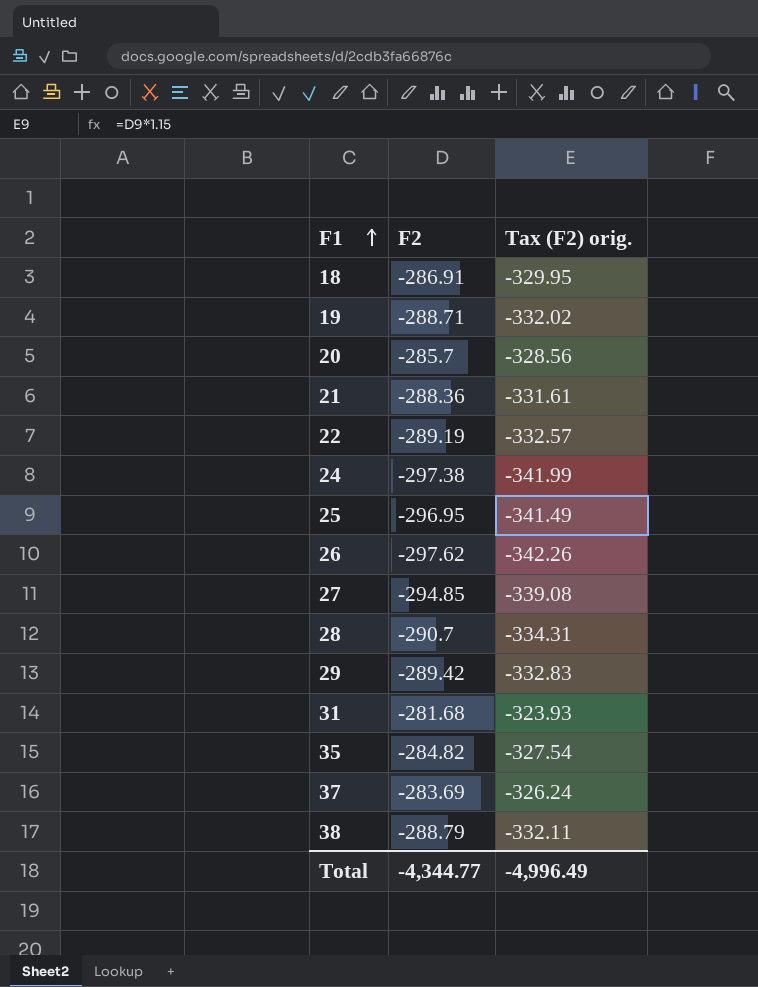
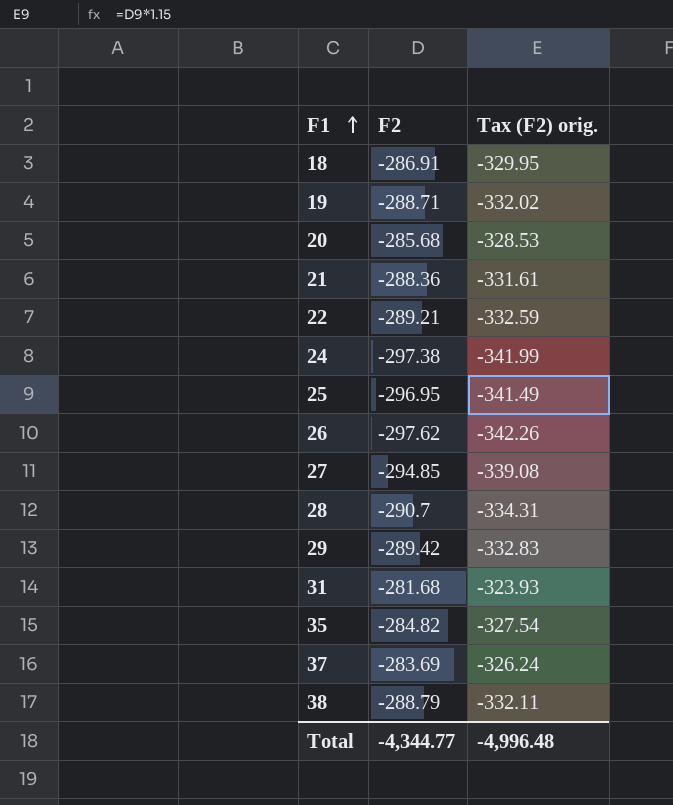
20 | F2: -285.7 -> -285.68
20 | Tax (F2) orig.: -328.56 -> -328.53
22 | F2: -289.19 -> -289.21
22 | Tax (F2) orig.: -332.57 -> -332.59
Total | Tax (F2) orig.: -4,996.49 -> -4,996.48

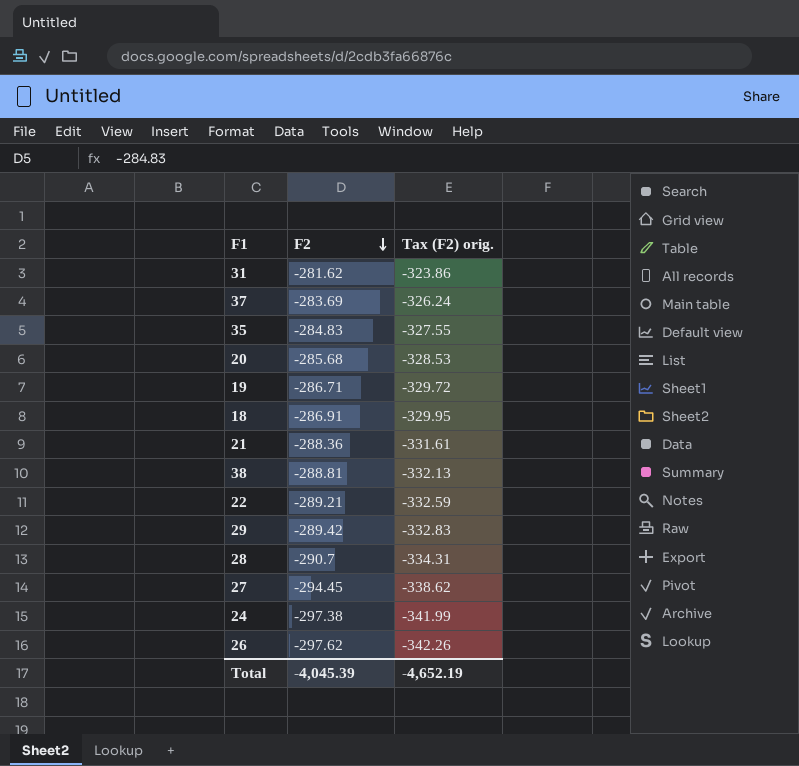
row order: F1 ascending -> F2 descending
row 25: -296.95 | -341.49 -> none
31 | F2: -281.68 -> -281.62
31 | Tax (F2) orig.: -323.93 -> -323.86
35 | F2: -284.82 -> -284.83
35 | Tax (F2) orig.: -327.54 -> -327.55
19 | F2: -288.71 -> -286.71
19 | Tax (F2) orig.: -332.02 -> -329.72
38 | F2: -288.79 -> -288.81
38 | Tax (F2) orig.: -332.11 -> -332.13
27 | F2: -294.85 -> -294.45
27 | Tax (F2) orig.: -339.08 -> -338.62
Total | F2: -4,344.77 -> -4,045.39
Total | Tax (F2) orig.: -4,996.48 -> -4,652.19

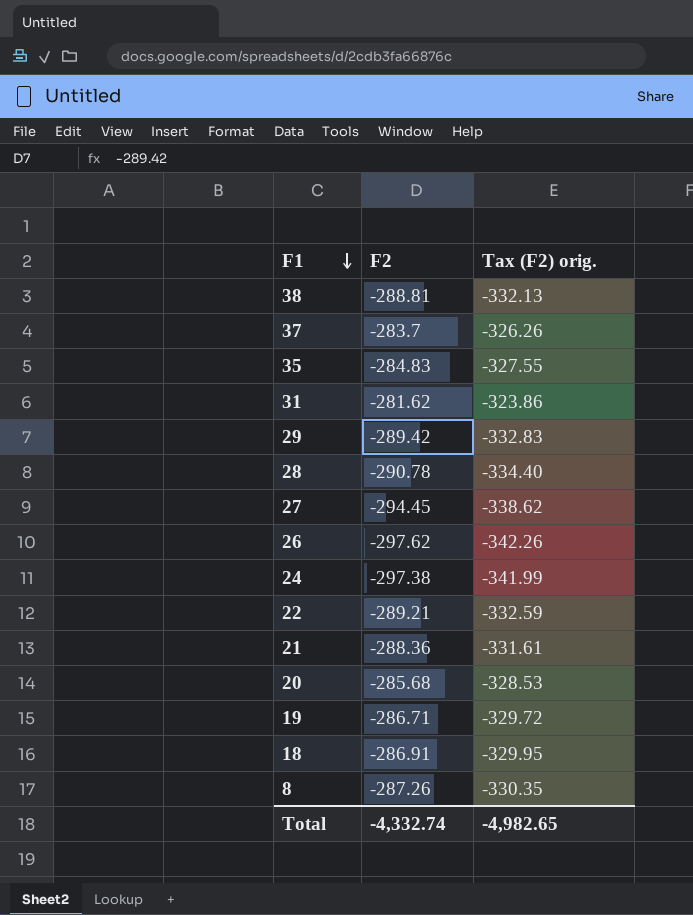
row order: F2 descending -> F1 descending
37 | F2: -283.69 -> -283.7
37 | Tax (F2) orig.: -326.24 -> -326.26
28 | F2: -290.7 -> -290.78
28 | Tax (F2) orig.: -334.31 -> -334.40
row 8: none -> -287.26 | -330.35
Total | F2: -4,045.39 -> -4,332.74
Total | Tax (F2) orig.: -4,652.19 -> -4,982.65

